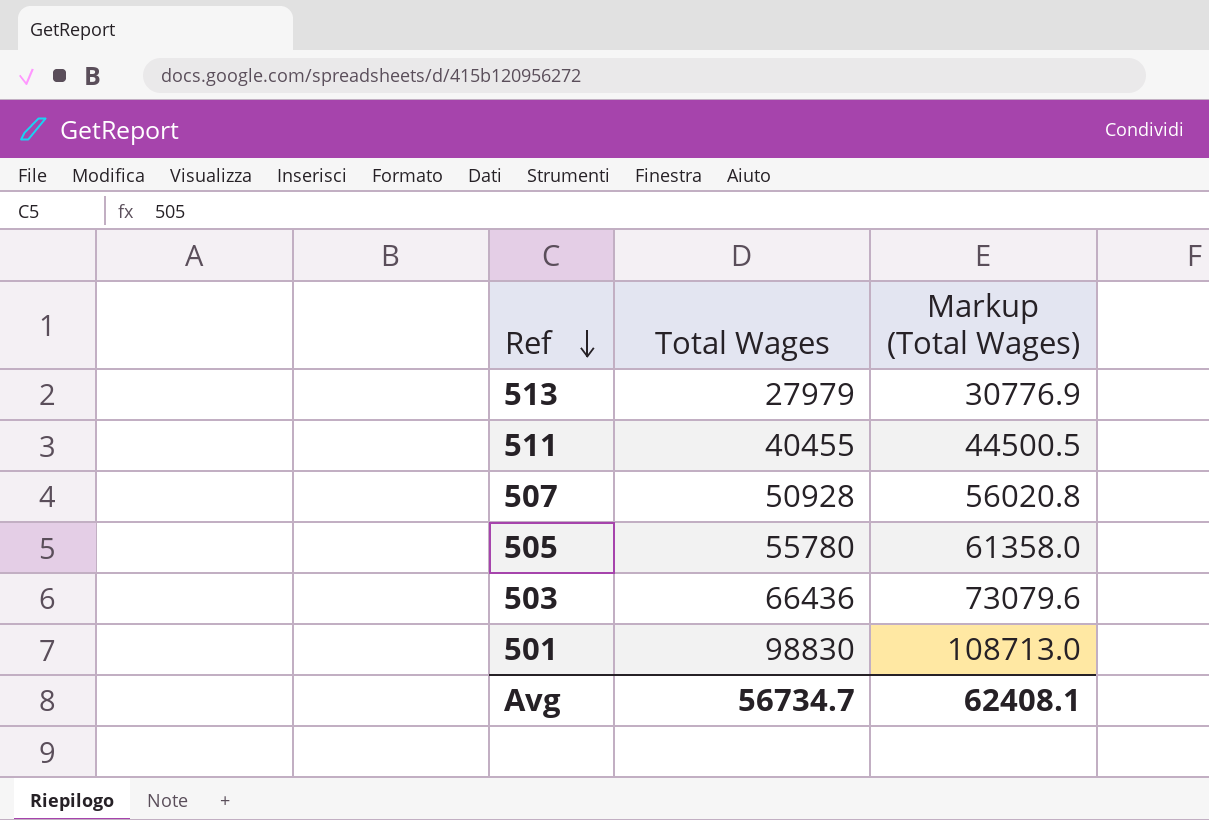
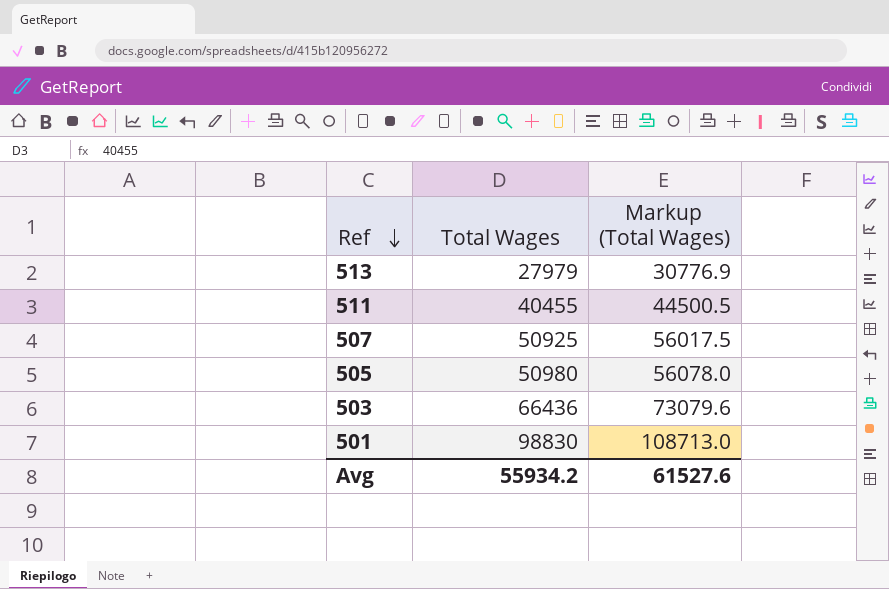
507 | Total Wages: 50928 -> 50925
507 | Markup (Total Wages): 56020.8 -> 56017.5
505 | Total Wages: 55780 -> 50980
505 | Markup (Total Wages): 61358.0 -> 56078.0
Avg | Total Wages: 56734.7 -> 55934.2
Avg | Markup (Total Wages): 62408.1 -> 61527.6

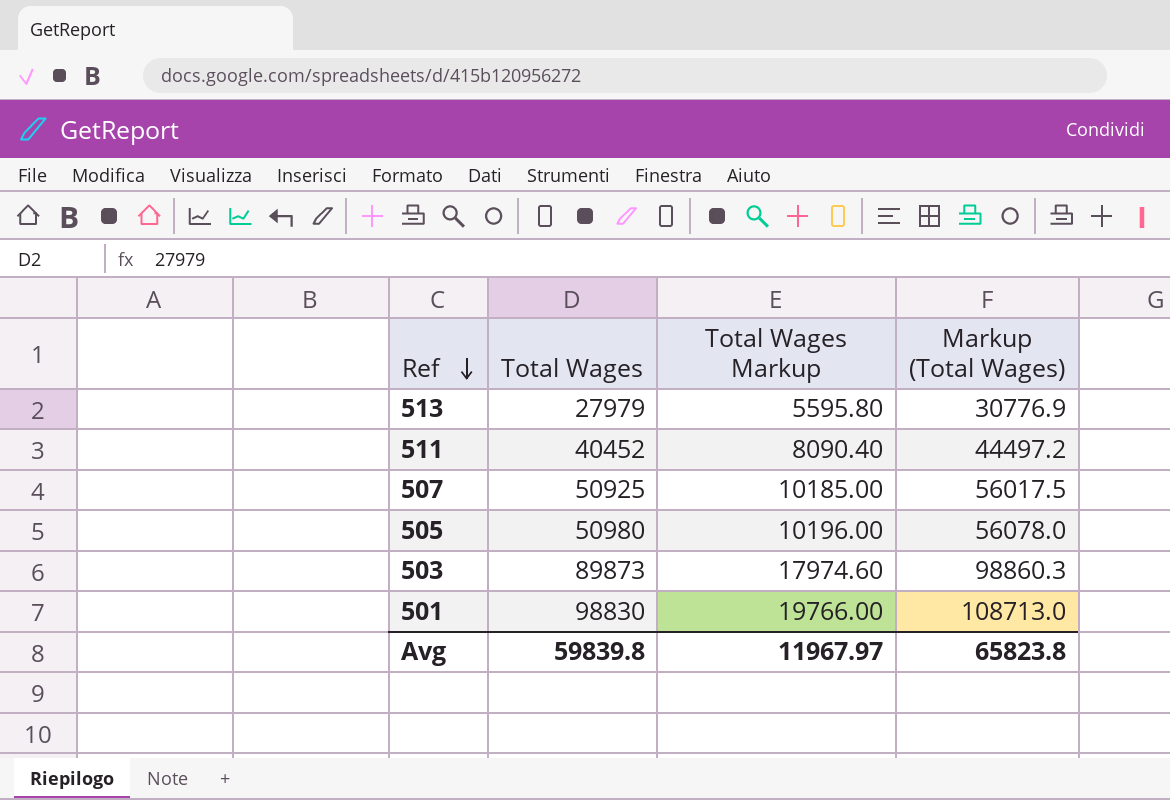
column Total Wages Markup | formula: none -> [Total Wages] * 0.2
511 | Total Wages: 40455 -> 40452
511 | Markup (Total Wages): 44500.5 -> 44497.2
503 | Total Wages: 66436 -> 89873
503 | Markup (Total Wages): 73079.6 -> 98860.3
Avg | Total Wages: 55934.2 -> 59839.8
Avg | Markup (Total Wages): 61527.6 -> 65823.8

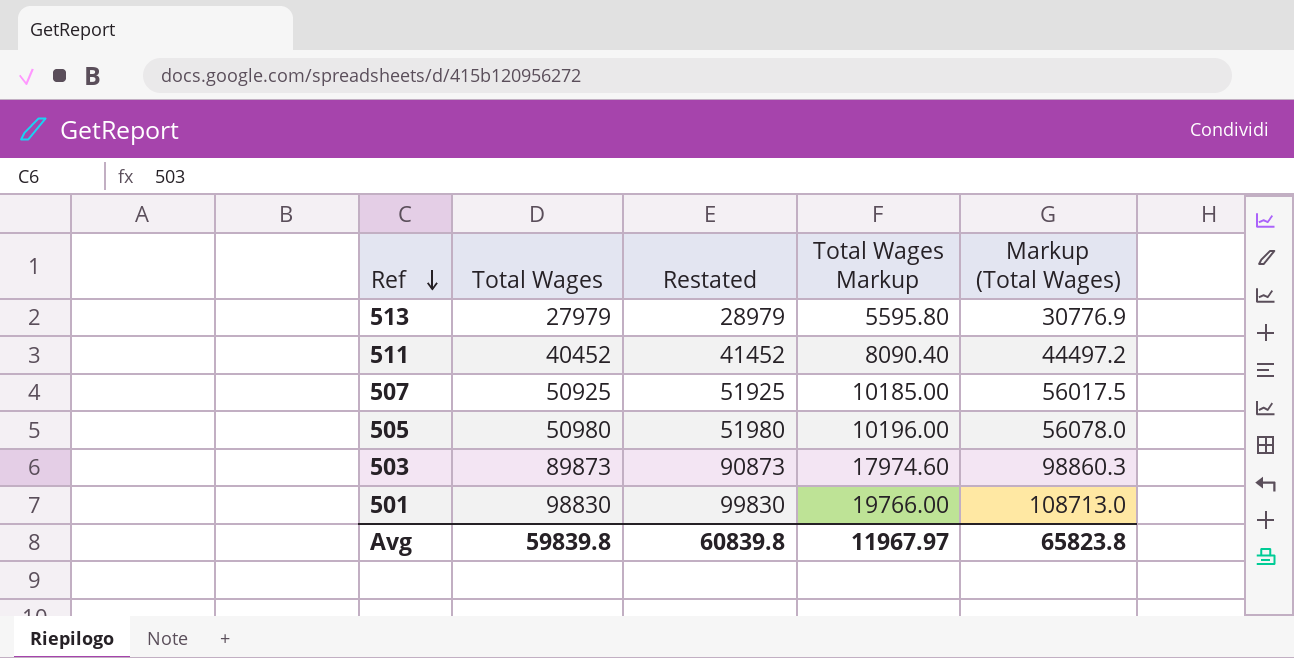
column Restated | formula: none -> [Total Wages] + 1000

